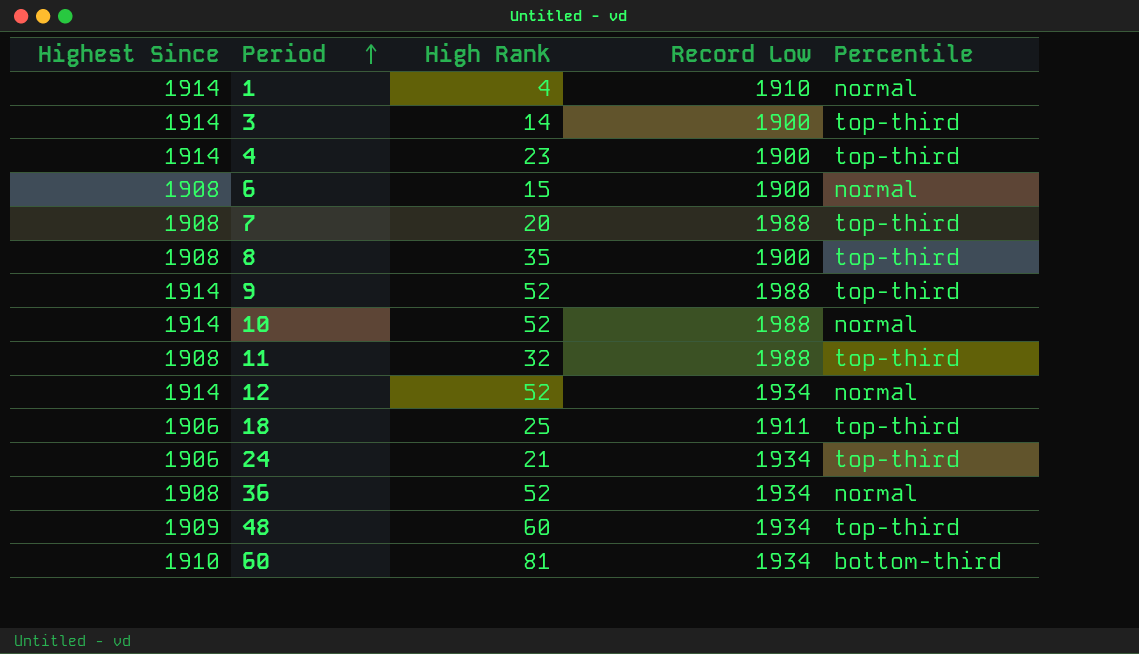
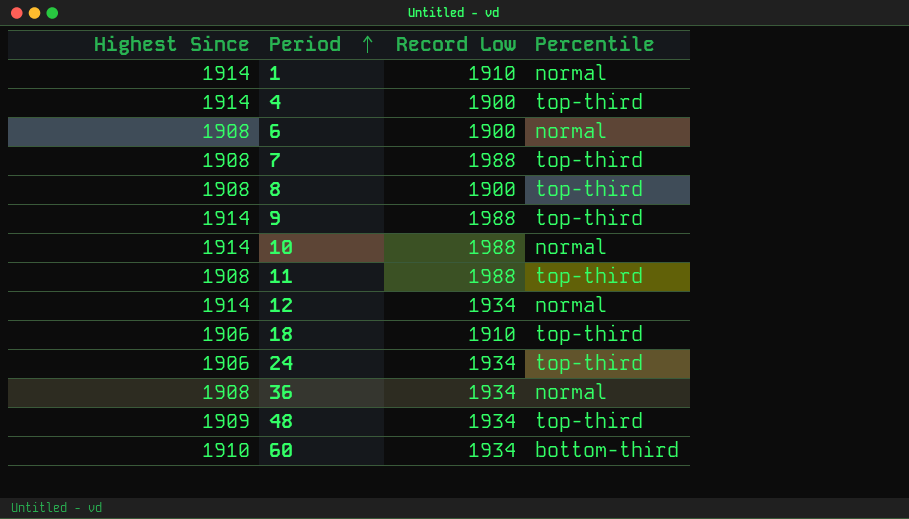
column High Rank | position: 3 -> none
row 3: 1914 | 14 | 1900 | top-third -> none
18 | Record Low: 1911 -> 1910

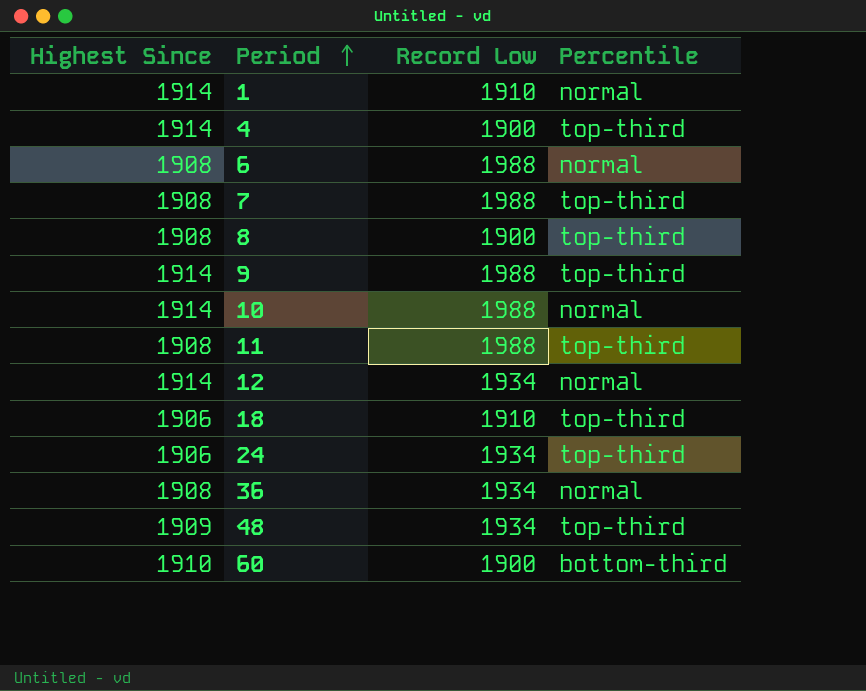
6 | Record Low: 1900 -> 1988
60 | Record Low: 1934 -> 1900

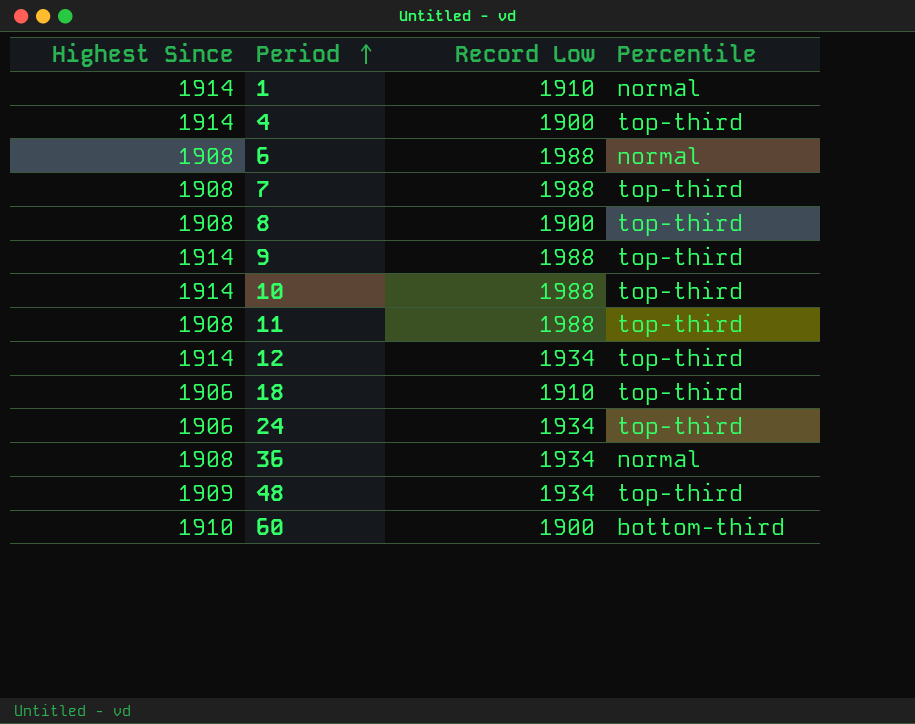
10 | Percentile: normal -> top-third
12 | Percentile: normal -> top-third

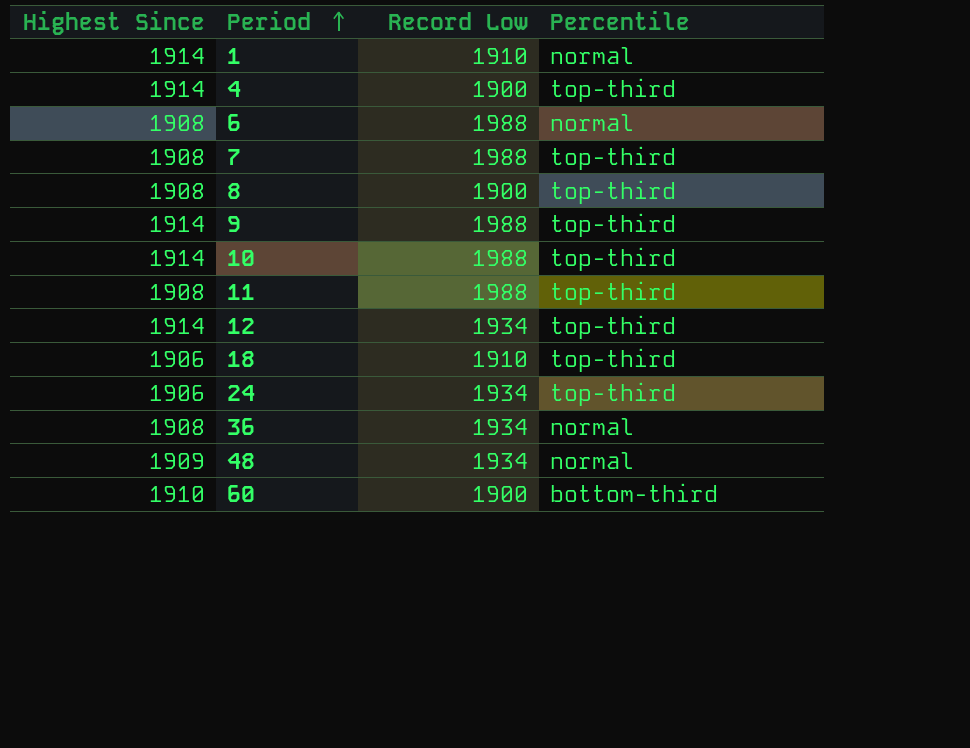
48 | Percentile: top-third -> normal

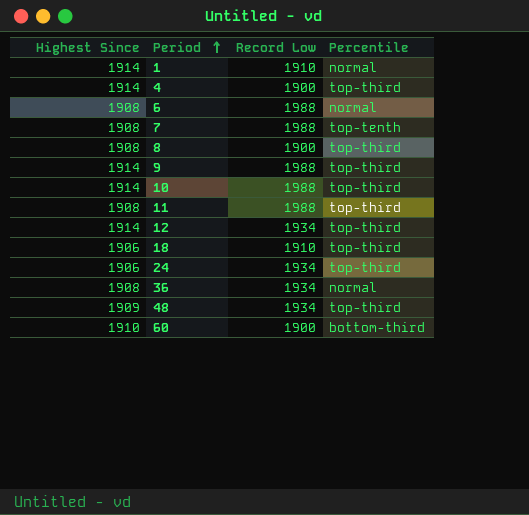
7 | Percentile: top-third -> top-tenth
48 | Percentile: normal -> top-third

